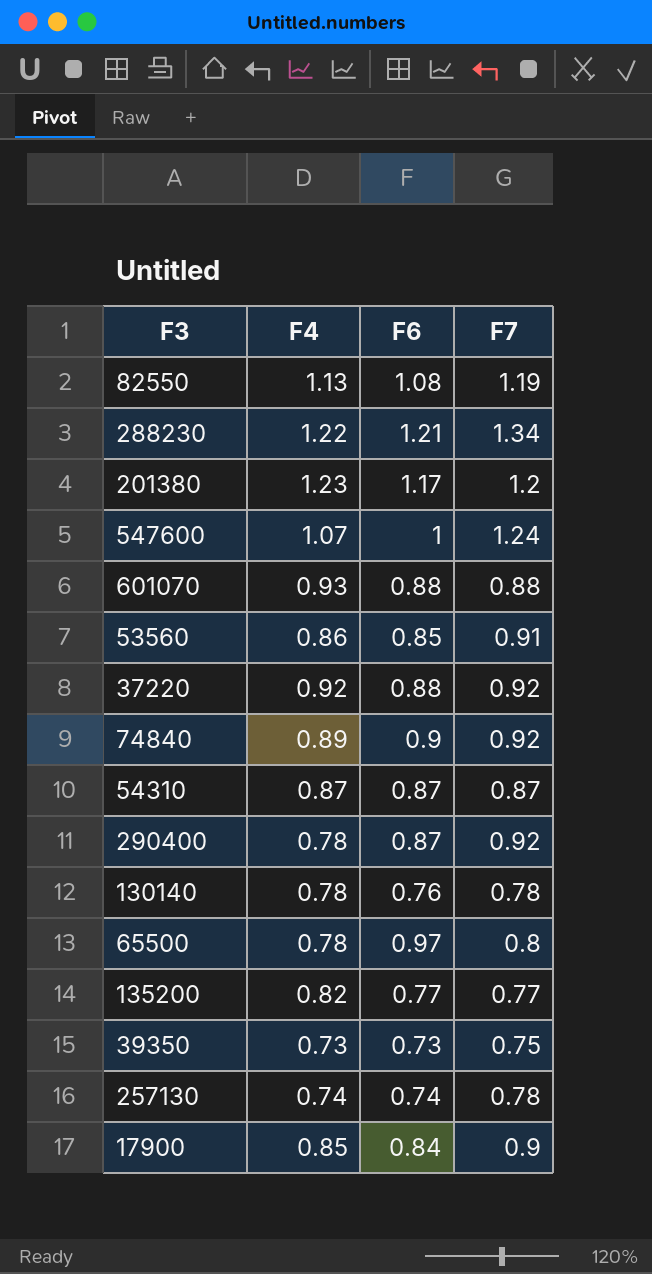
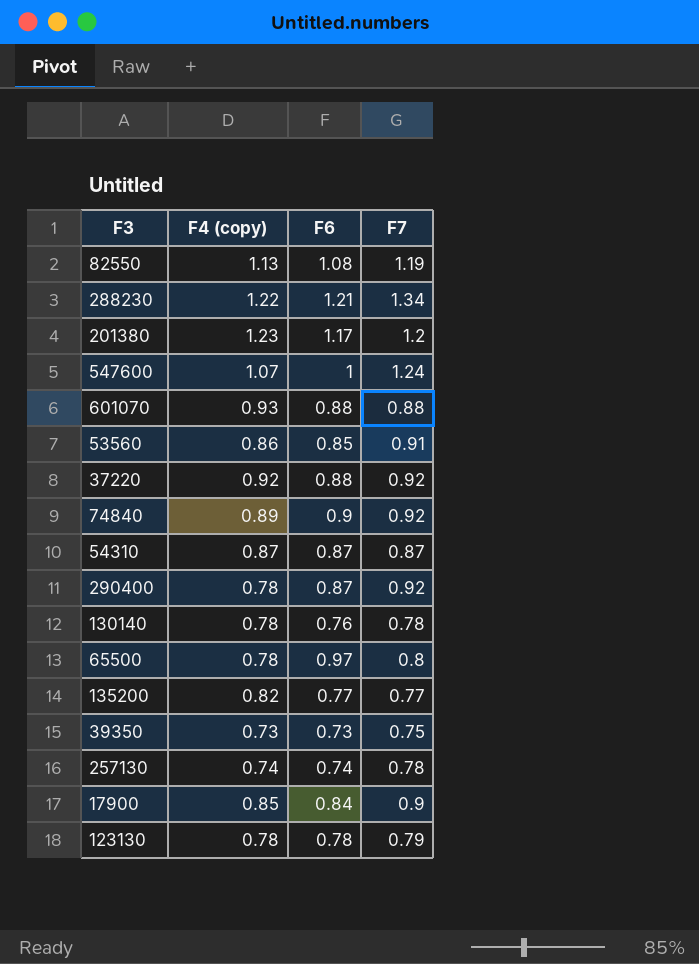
column name: F4 -> F4 (copy)
row 123130: none -> 0.78 | 0.78 | 0.79

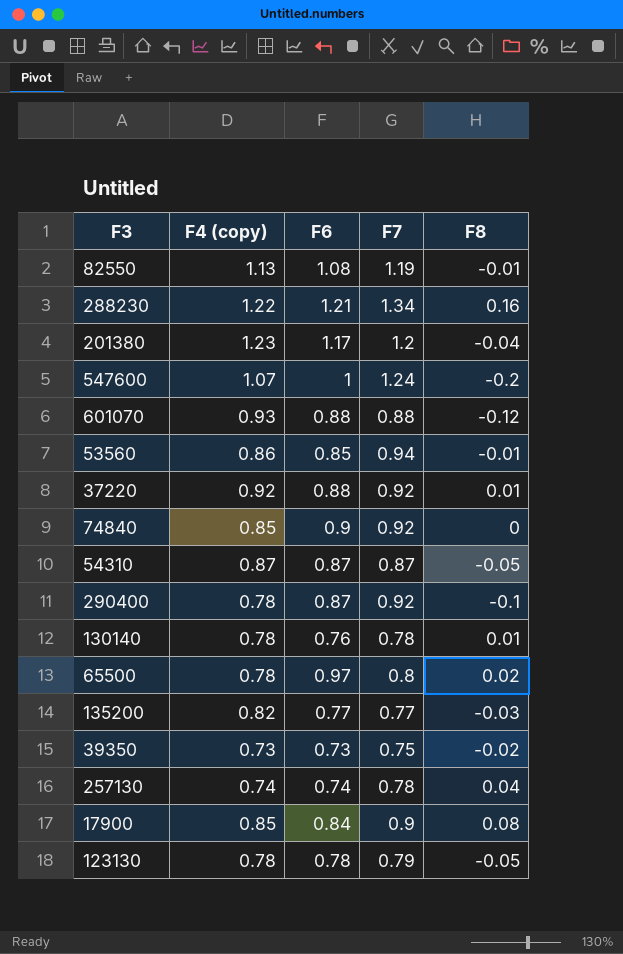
column F8 | position: none -> 5
53560 | F7: 0.91 -> 0.94
74840 | F4 (copy): 0.89 -> 0.85

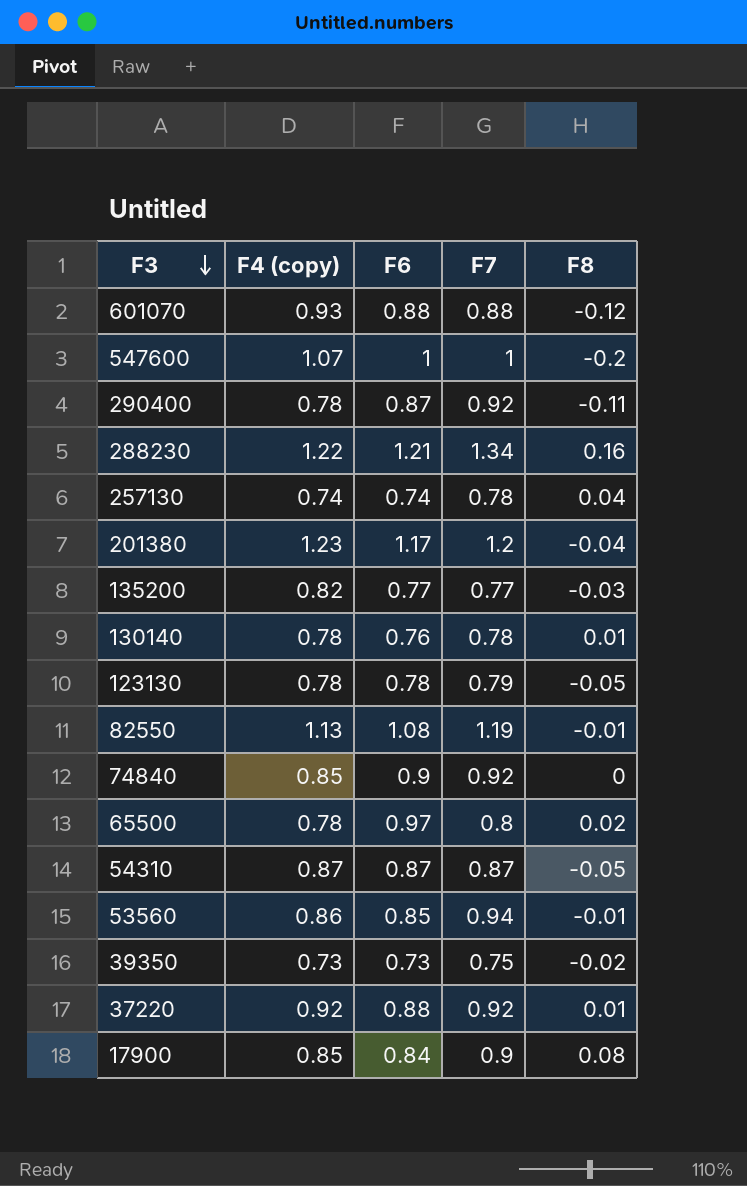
row order: none -> F3 descending
547600 | F7: 1.24 -> 1
290400 | F8: -0.1 -> -0.11

